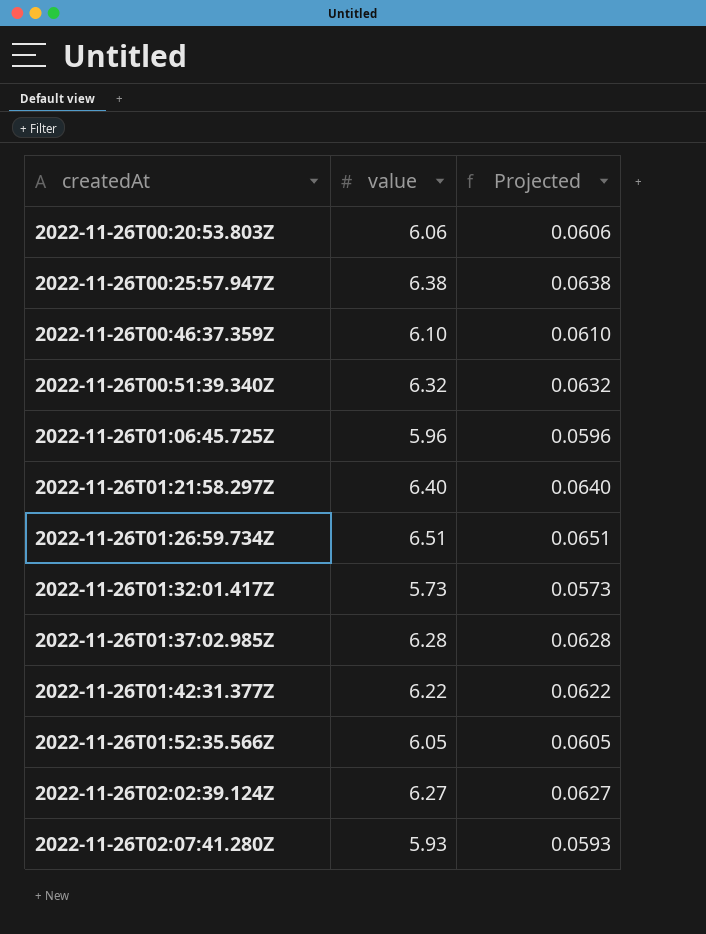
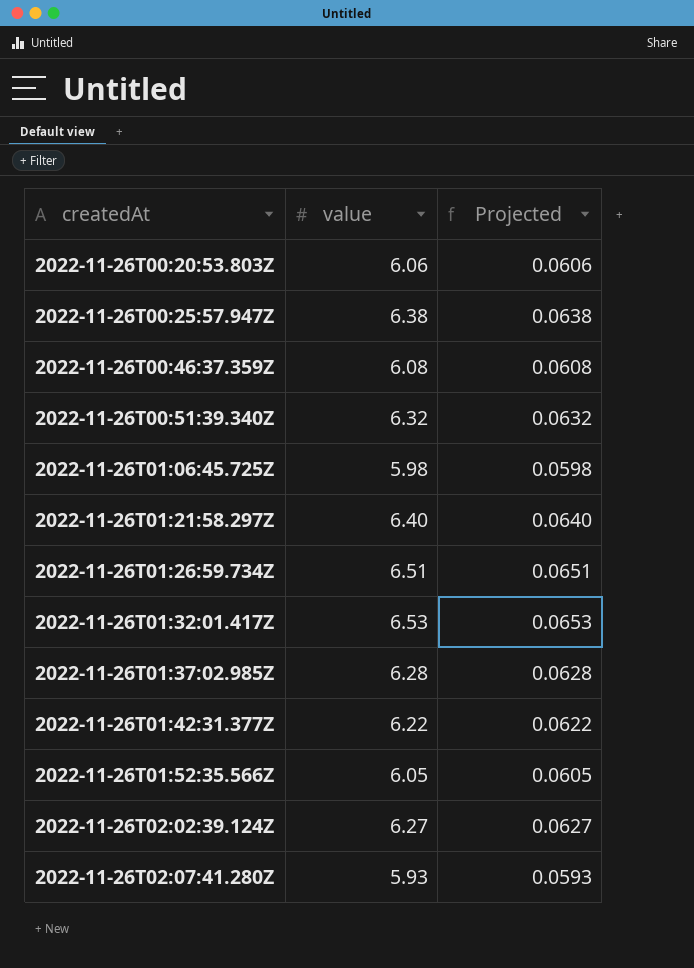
2022-11-26T00:46:37.359Z | value: 6.10 -> 6.08
2022-11-26T00:46:37.359Z | Projected: 0.0610 -> 0.0608
2022-11-26T01:06:45.725Z | value: 5.96 -> 5.98
2022-11-26T01:06:45.725Z | Projected: 0.0596 -> 0.0598
2022-11-26T01:32:01.417Z | value: 5.73 -> 6.53
2022-11-26T01:32:01.417Z | Projected: 0.0573 -> 0.0653

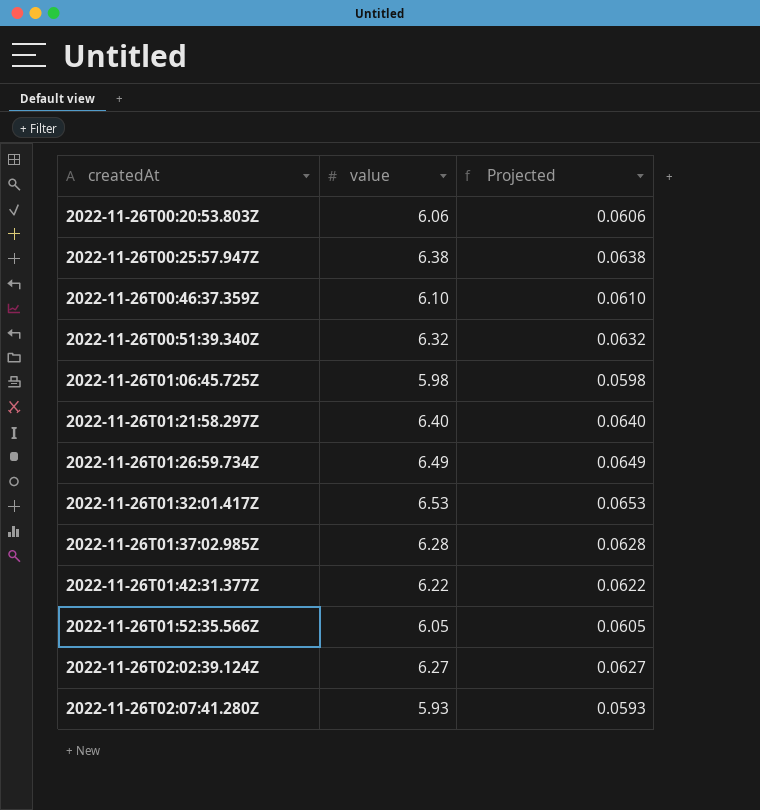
2022-11-26T00:46:37.359Z | value: 6.08 -> 6.10
2022-11-26T00:46:37.359Z | Projected: 0.0608 -> 0.0610
2022-11-26T01:26:59.734Z | value: 6.51 -> 6.49
2022-11-26T01:26:59.734Z | Projected: 0.0651 -> 0.0649

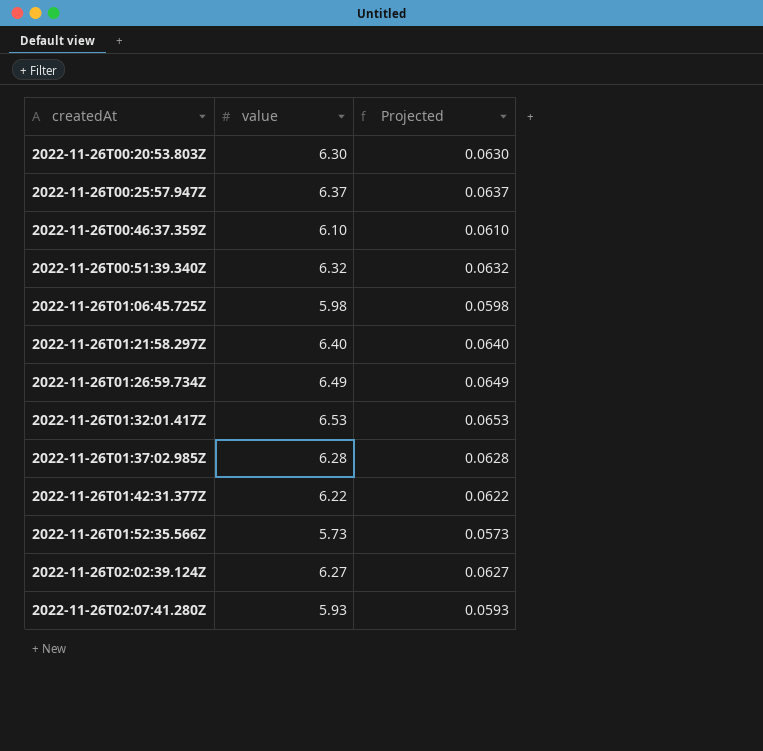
2022-11-26T00:20:53.803Z | value: 6.06 -> 6.30
2022-11-26T00:20:53.803Z | Projected: 0.0606 -> 0.0630
2022-11-26T00:25:57.947Z | value: 6.38 -> 6.37
2022-11-26T00:25:57.947Z | Projected: 0.0638 -> 0.0637
2022-11-26T01:52:35.566Z | value: 6.05 -> 5.73
2022-11-26T01:52:35.566Z | Projected: 0.0605 -> 0.0573

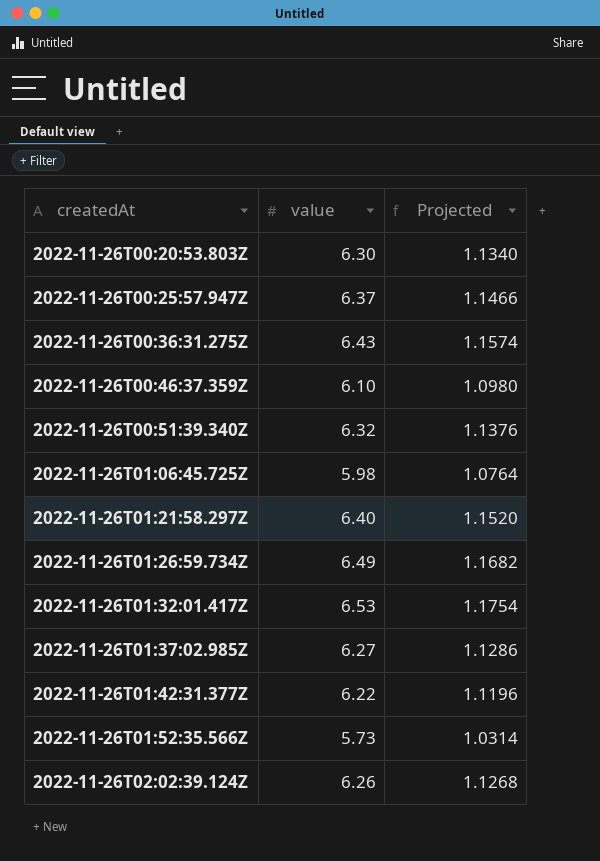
column Projected | formula: [value] * 0.01 -> [value] * 0.18
row 2022-11-26T02:07:41.280Z: 5.93 | 0.0593 -> none
row 2022-11-26T00:36:31.275Z: none -> 6.43 | 1.1574
2022-11-26T01:37:02.985Z | value: 6.28 -> 6.27
2022-11-26T02:02:39.124Z | value: 6.27 -> 6.26

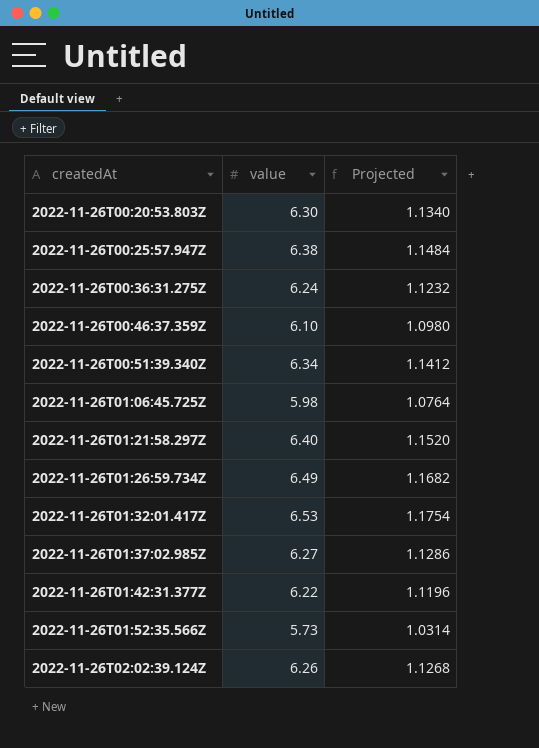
2022-11-26T00:25:57.947Z | value: 6.37 -> 6.38
2022-11-26T00:25:57.947Z | Projected: 1.1466 -> 1.1484
2022-11-26T00:36:31.275Z | value: 6.43 -> 6.24
2022-11-26T00:36:31.275Z | Projected: 1.1574 -> 1.1232
2022-11-26T00:51:39.340Z | value: 6.32 -> 6.34
2022-11-26T00:51:39.340Z | Projected: 1.1376 -> 1.1412

